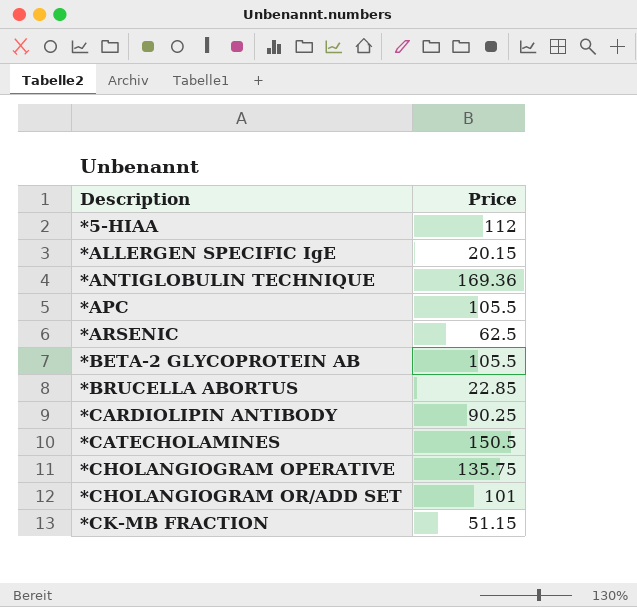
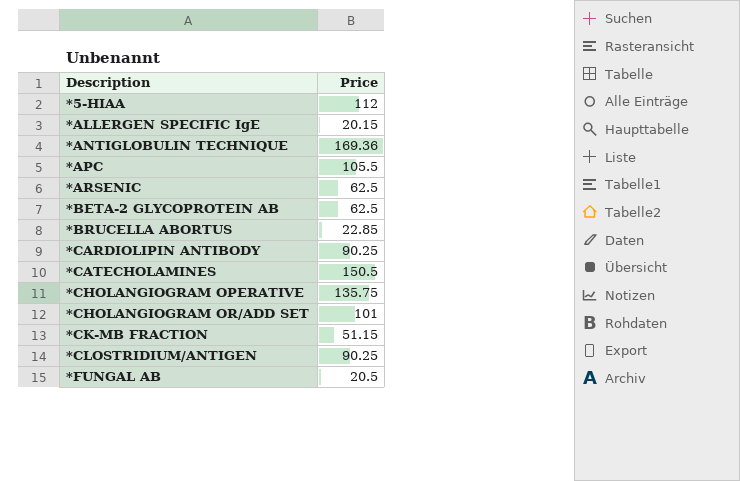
*BETA-2 GLYCOPROTEIN AB | Price: 105.5 -> 62.5
row *CLOSTRIDIUM/ANTIGEN: none -> 90.25
row *FUNGAL AB: none -> 20.5

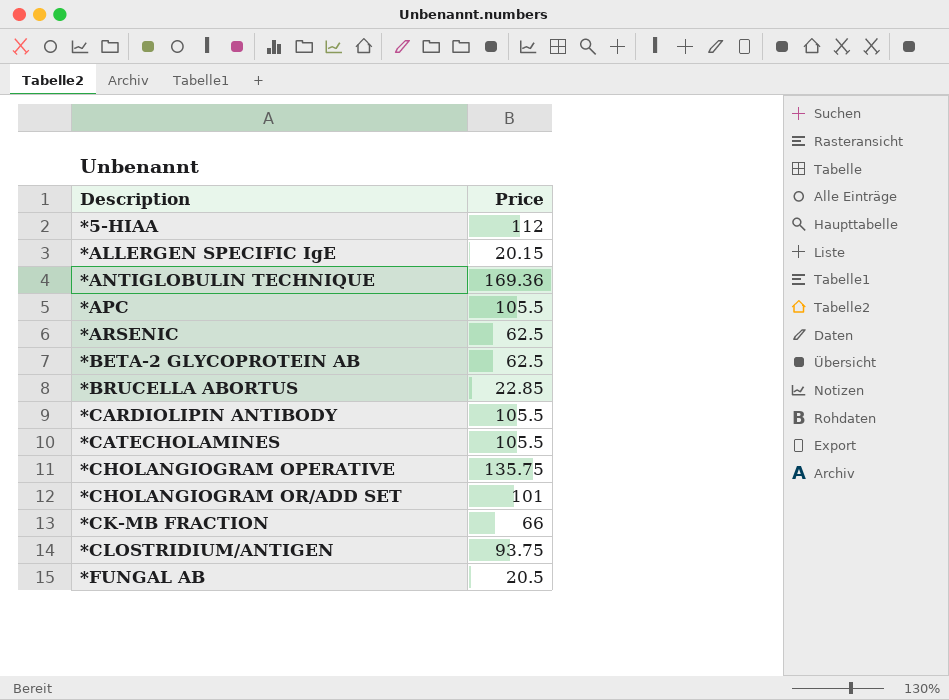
*CARDIOLIPIN ANTIBODY | Price: 90.25 -> 105.5
*CATECHOLAMINES | Price: 150.5 -> 105.5
*CK-MB FRACTION | Price: 51.15 -> 66
*CLOSTRIDIUM/ANTIGEN | Price: 90.25 -> 93.75

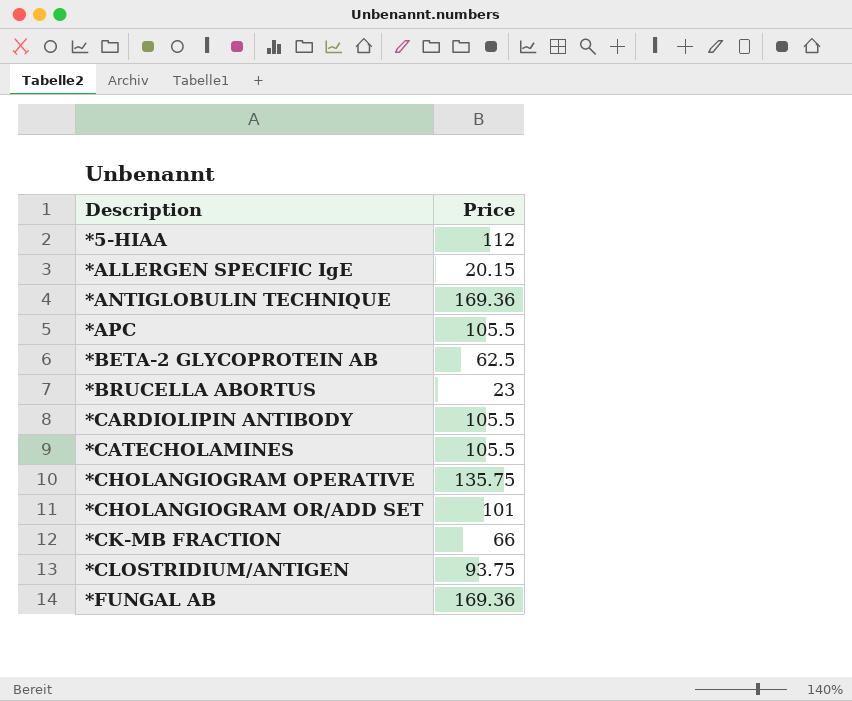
row *ARSENIC: 62.5 -> none
*BRUCELLA ABORTUS | Price: 22.85 -> 23
*FUNGAL AB | Price: 20.5 -> 169.36

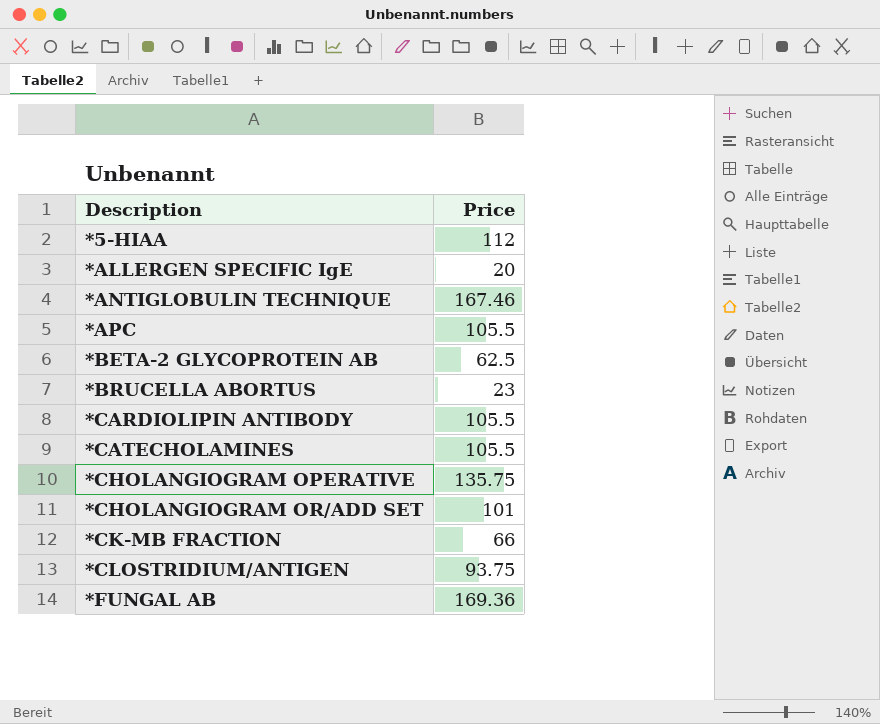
*ALLERGEN SPECIFIC IgE | Price: 20.15 -> 20
*ANTIGLOBULIN TECHNIQUE | Price: 169.36 -> 167.46

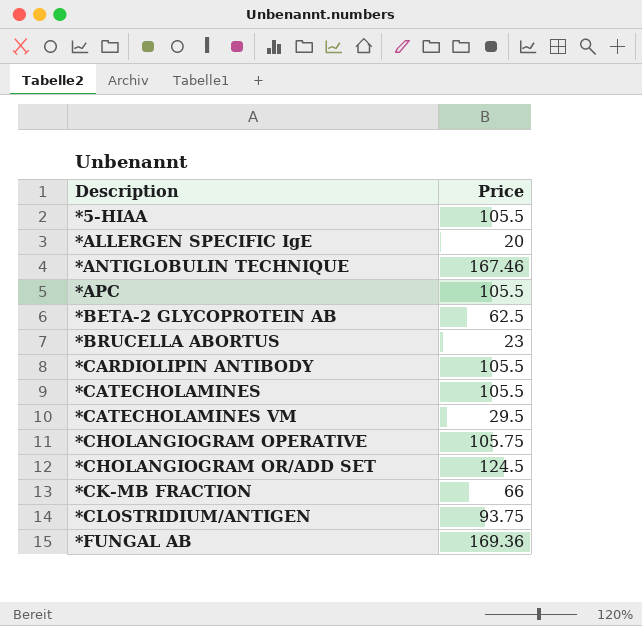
*5-HIAA | Price: 112 -> 105.5
row *CATECHOLAMINES VM: none -> 29.5
*CHOLANGIOGRAM OPERATIVE | Price: 135.75 -> 105.75
*CHOLANGIOGRAM OR/ADD SET | Price: 101 -> 124.5

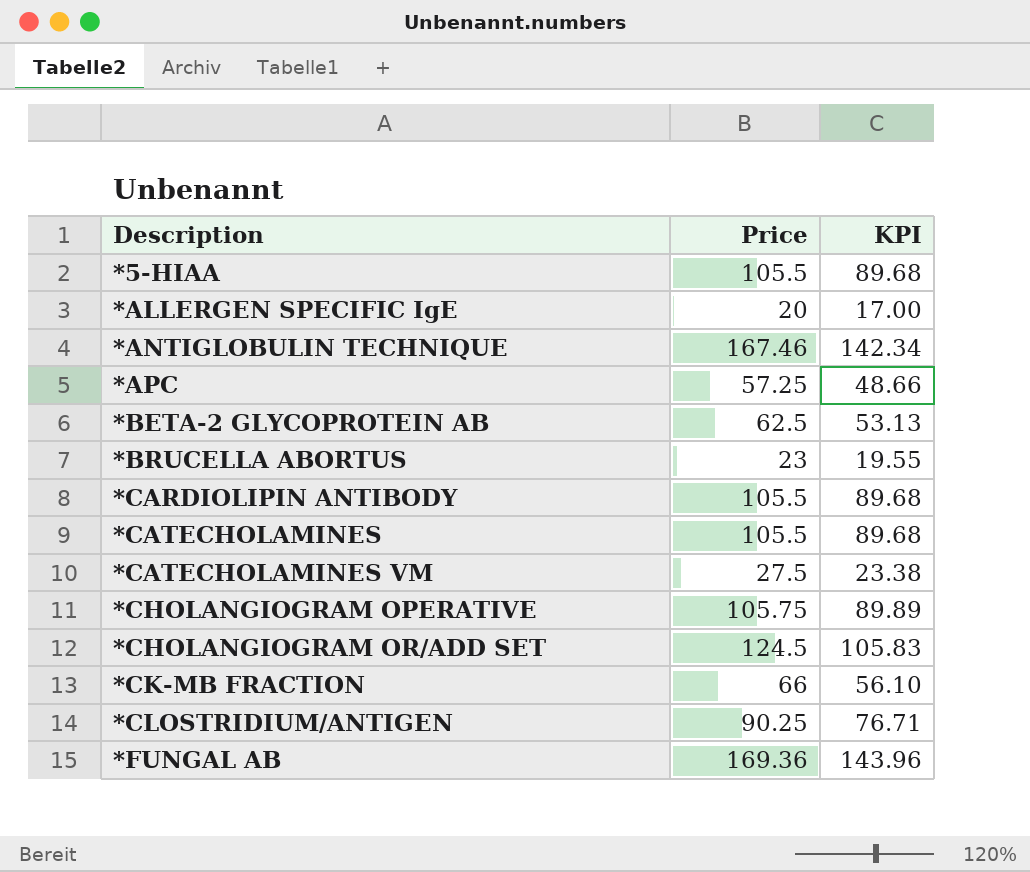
column KPI | formula: none -> [Price] * 0.85
*APC | Price: 105.5 -> 57.25
*CATECHOLAMINES VM | Price: 29.5 -> 27.5
*CLOSTRIDIUM/ANTIGEN | Price: 93.75 -> 90.25

